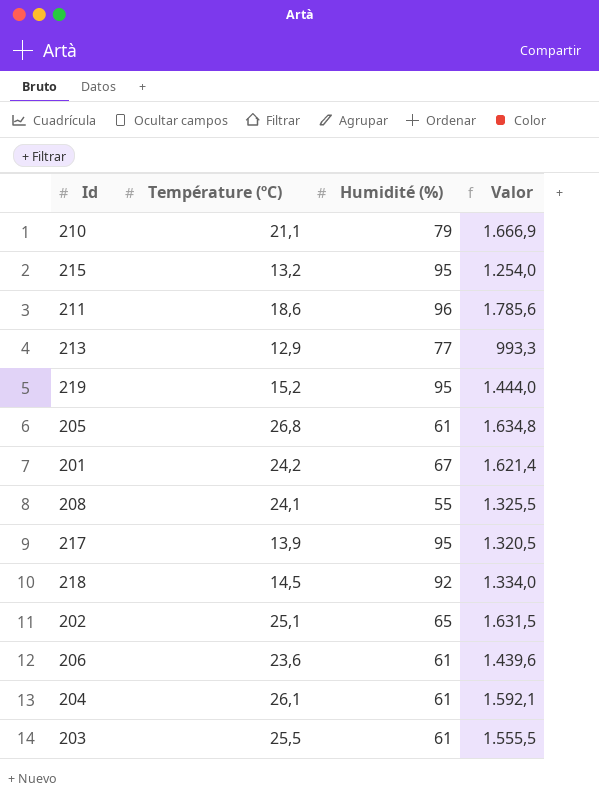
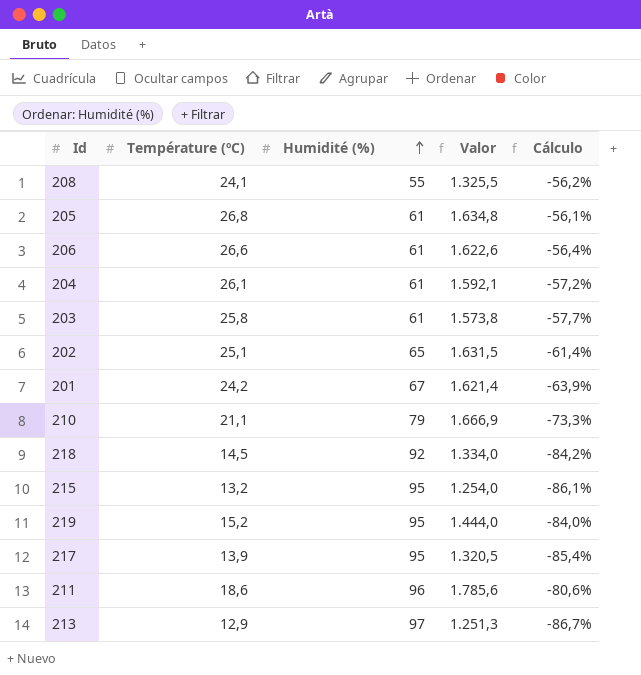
row order: none -> Humidité (%) ascending
column Cálculo | formula: none -> ([Température (ºC)] - [Humidité (%)]) / [Humidité (%)]
206 | Température (ºC): 23,6 -> 26,6
206 | Valor: 1.439,6 -> 1.622,6
203 | Température (ºC): 25,5 -> 25,8
203 | Valor: 1.555,5 -> 1.573,8
213 | Humidité (%): 77 -> 97
213 | Valor: 993,3 -> 1.251,3

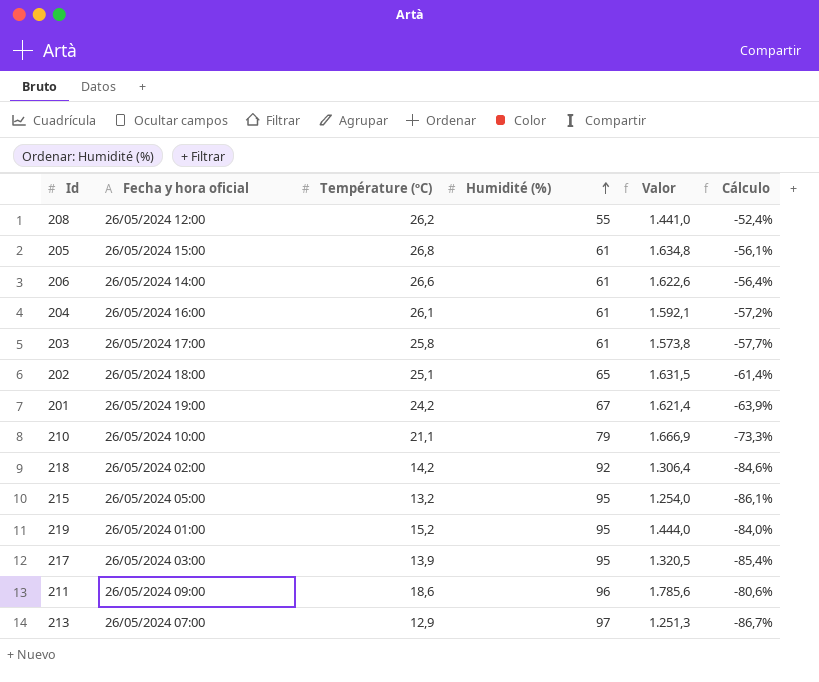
column Fecha y hora oficial | position: none -> 2
208 | Température (ºC): 24,1 -> 26,2
208 | Valor: 1.325,5 -> 1.441,0
208 | Cálculo: -56,2% -> -52,4%
218 | Température (ºC): 14,5 -> 14,2
218 | Valor: 1.334,0 -> 1.306,4
218 | Cálculo: -84,2% -> -84,6%

